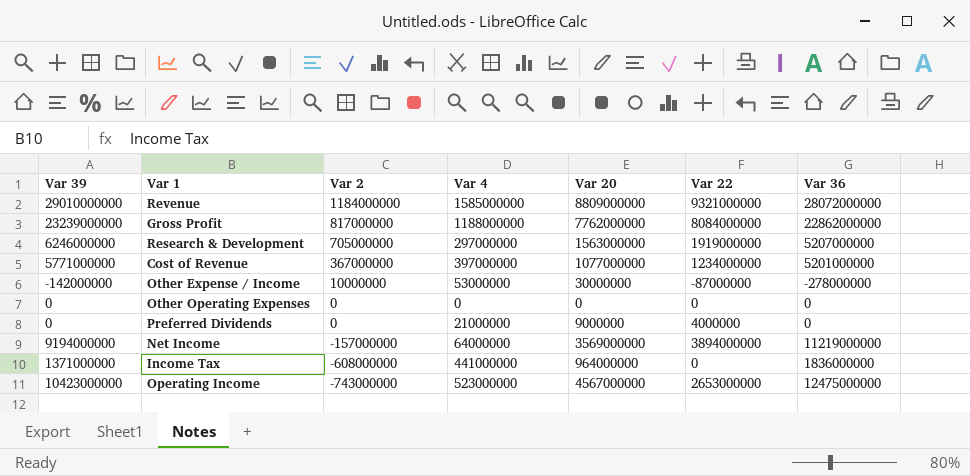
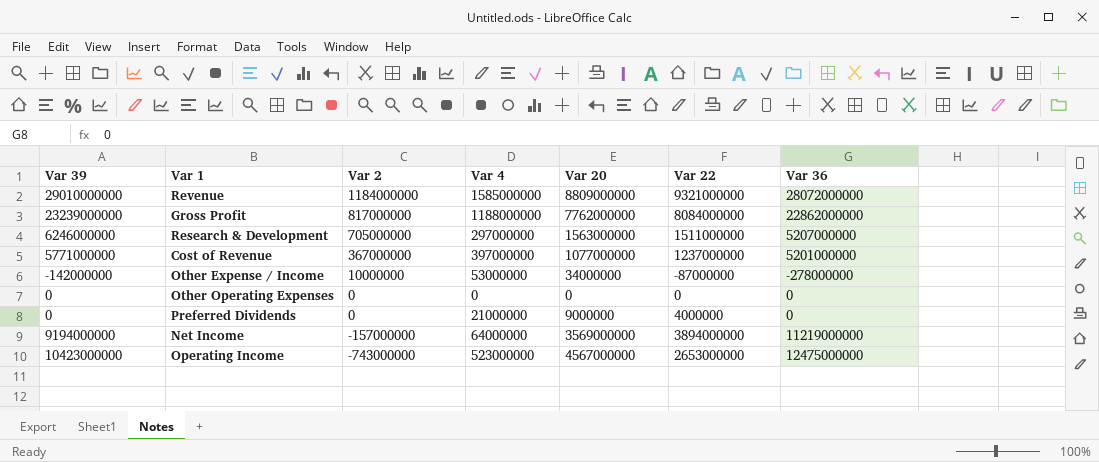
row Income Tax: 1371000000 | -608000000 | 441000000 | 964000000 | 0 | 1836000000 -> none
Research & Development | Var 22: 1919000000 -> 1511000000
Cost of Revenue | Var 22: 1234000000 -> 1237000000
Other Expense / Income | Var 20: 30000000 -> 34000000

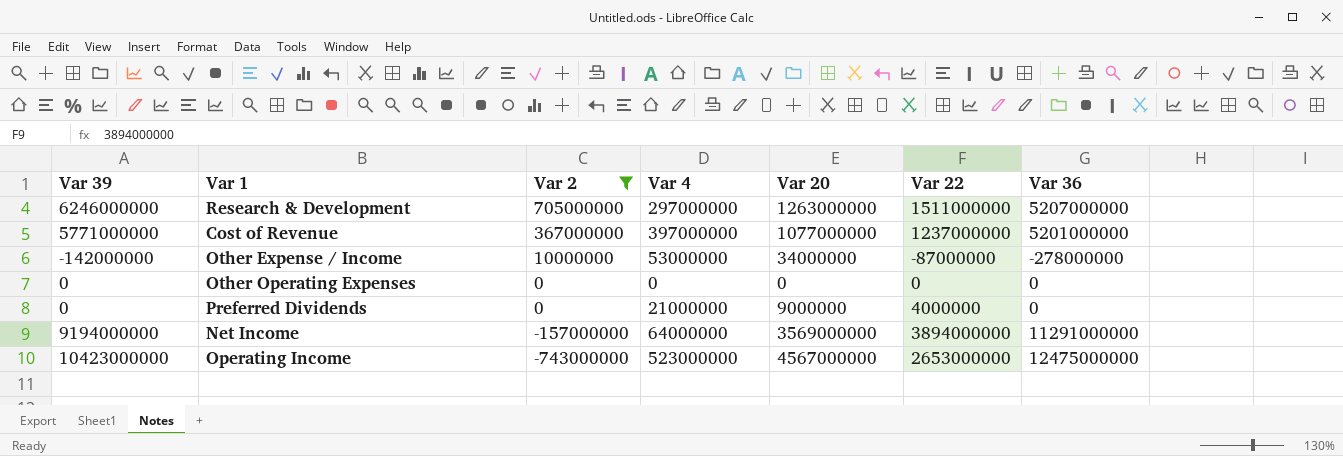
filter: none -> Var 2 <= 705000000
Research & Development | Var 20: 1563000000 -> 1263000000
Net Income | Var 36: 11219000000 -> 11291000000

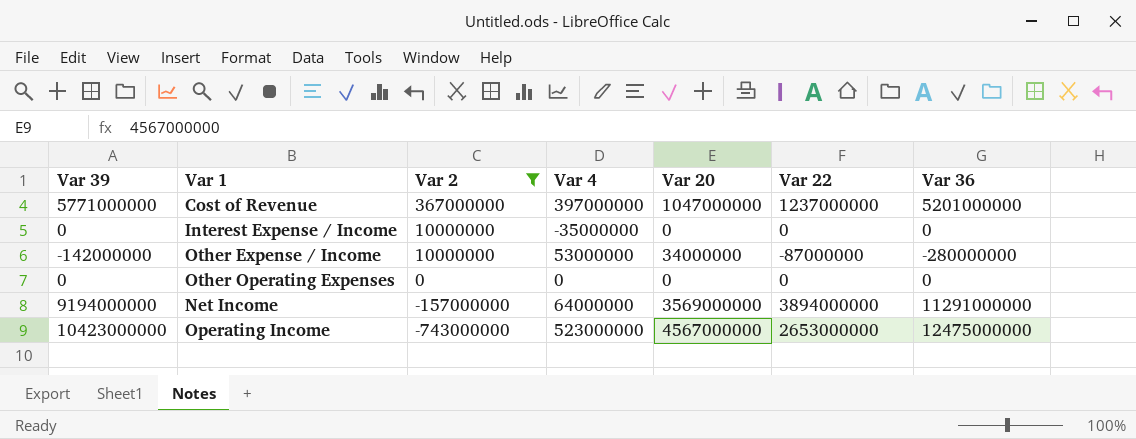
row Research & Development: 6246000000 | 705000000 | 297000000 | 1263000000 | 1511000000 | 5207000000 -> none
row Preferred Dividends: 0 | 0 | 21000000 | 9000000 | 4000000 | 0 -> none
Cost of Revenue | Var 20: 1077000000 -> 1047000000
row Interest Expense / Income: none -> 0 | 10000000 | -35000000 | 0 | 0 | 0
Other Expense / Income | Var 36: -278000000 -> -280000000

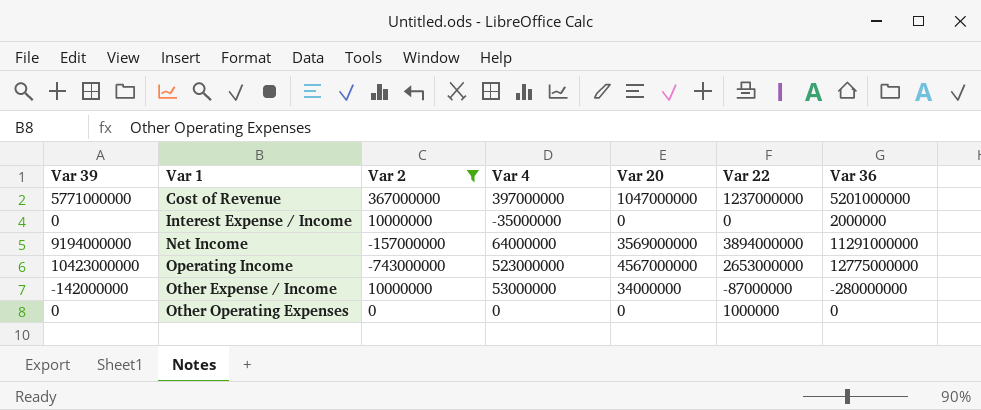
row order: Var 2 descending -> Var 1 ascending
Interest Expense / Income | Var 36: 0 -> 2000000
Operating Income | Var 36: 12475000000 -> 12775000000
Other Operating Expenses | Var 22: 0 -> 1000000

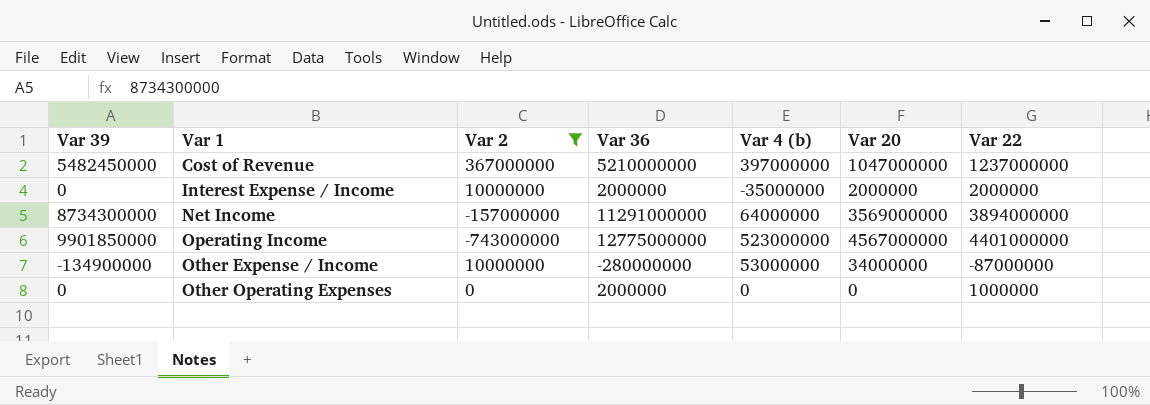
column Var 36 | position: 7 -> 4
column name: Var 4 -> Var 4 (b)
Cost of Revenue | Var 39: 5771000000 -> 5482450000
Cost of Revenue | Var 36: 5201000000 -> 5210000000
Interest Expense / Income | Var 20: 0 -> 2000000
Interest Expense / Income | Var 22: 0 -> 2000000
Net Income | Var 39: 9194000000 -> 8734300000
Operating Income | Var 39: 10423000000 -> 9901850000
Operating Income | Var 22: 2653000000 -> 4401000000
Other Expense / Income | Var 39: -142000000 -> -134900000
Other Operating Expenses | Var 36: 0 -> 2000000

